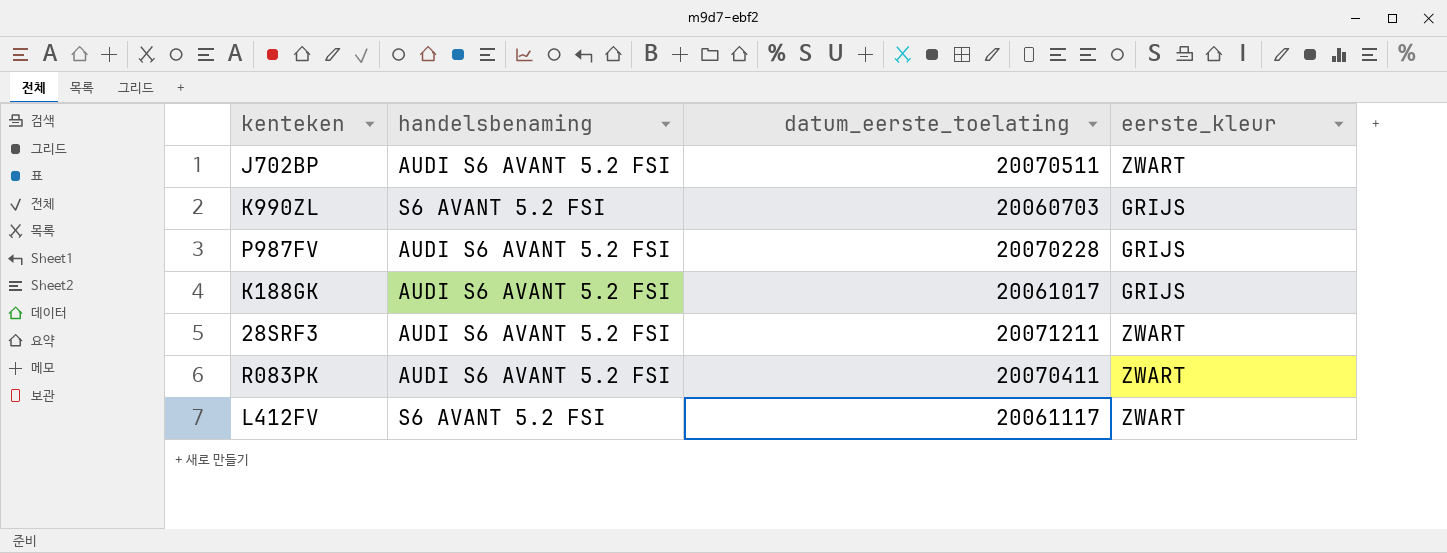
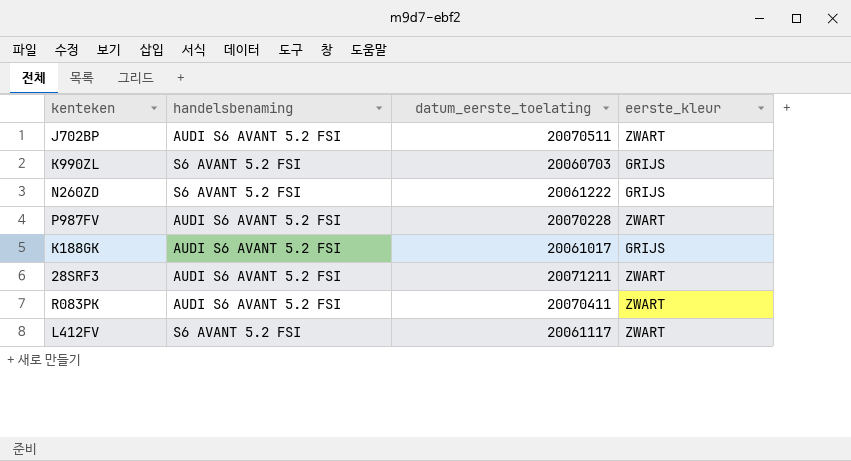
row N260ZD: none -> S6 AVANT 5.2 FSI | 20061222 | GRIJS
P987FV | eerste_kleur: GRIJS -> ZWART

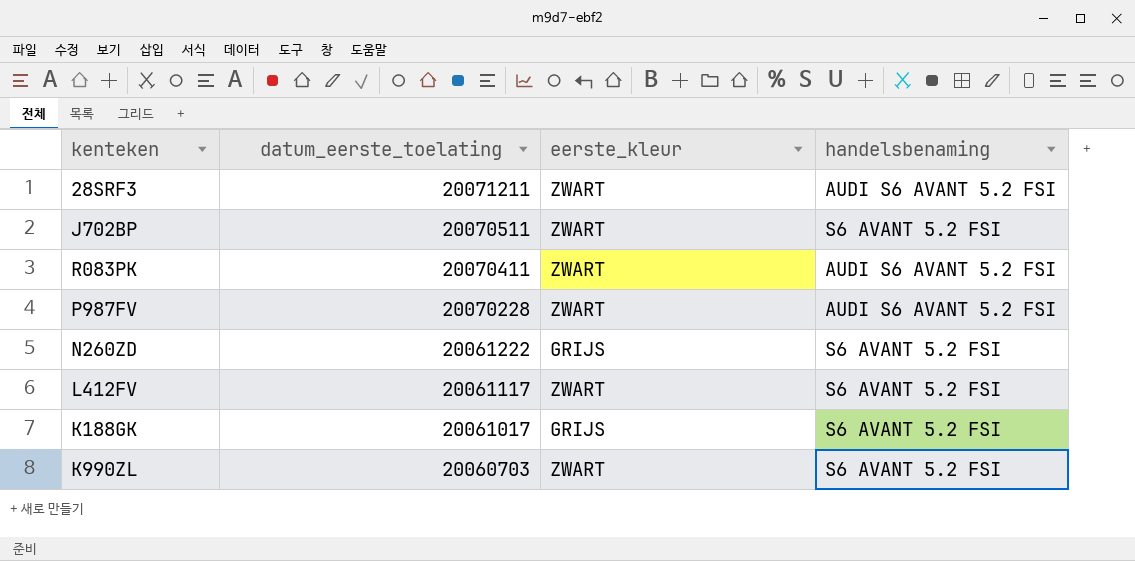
row order: none -> datum_eerste_toelating descending
column handelsbenaming | position: 2 -> 4
J702BP | handelsbenaming: AUDI S6 AVANT 5.2 FSI -> S6 AVANT 5.2 FSI
K188GK | handelsbenaming: AUDI S6 AVANT 5.2 FSI -> S6 AVANT 5.2 FSI
K990ZL | eerste_kleur: GRIJS -> ZWART

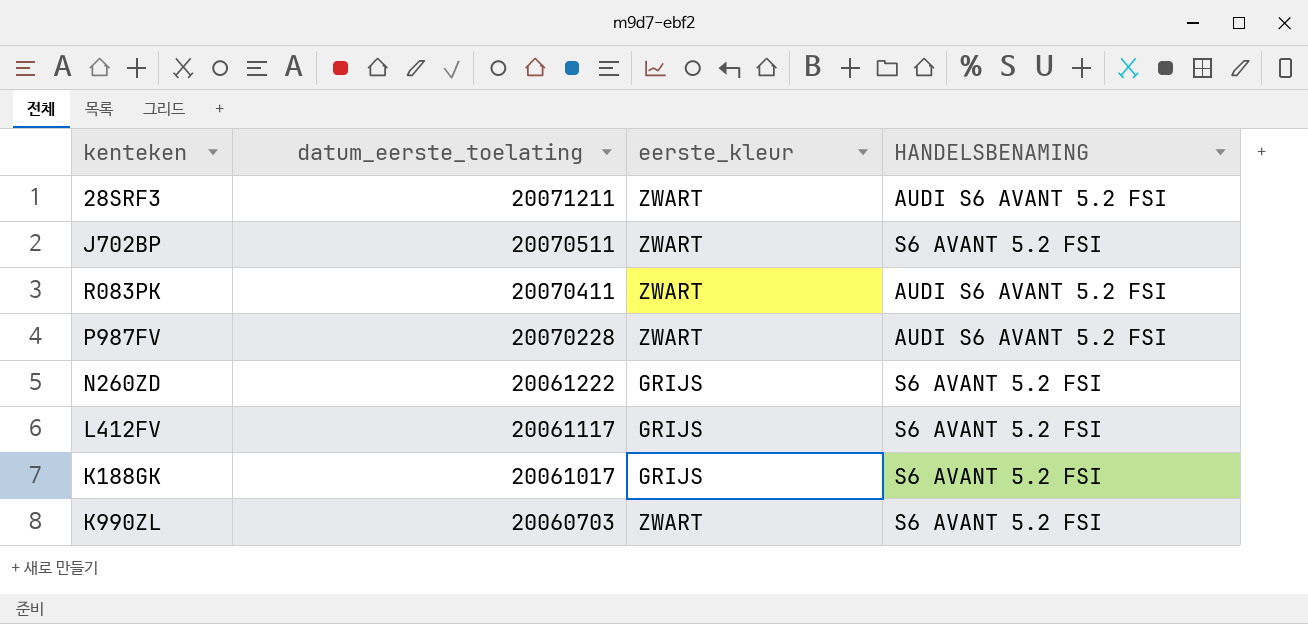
column name: handelsbenaming -> HANDELSBENAMING
L412FV | eerste_kleur: ZWART -> GRIJS

